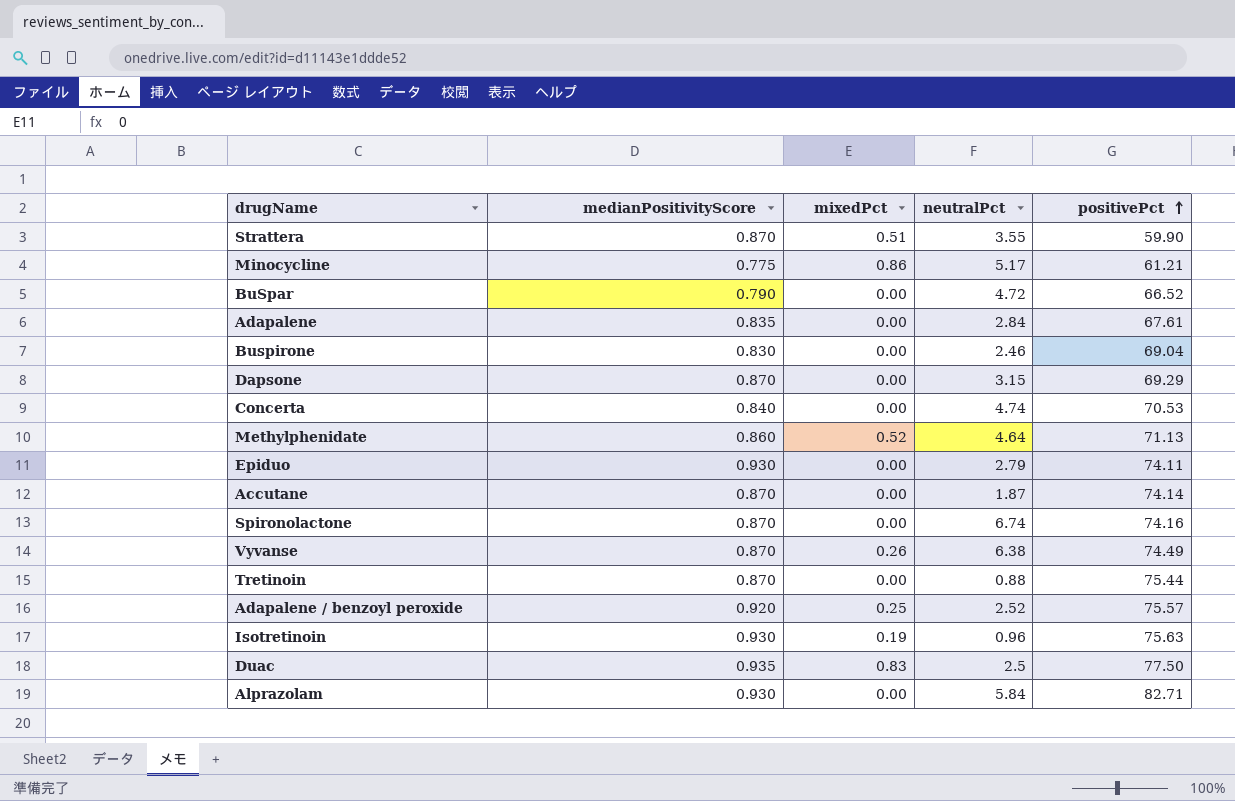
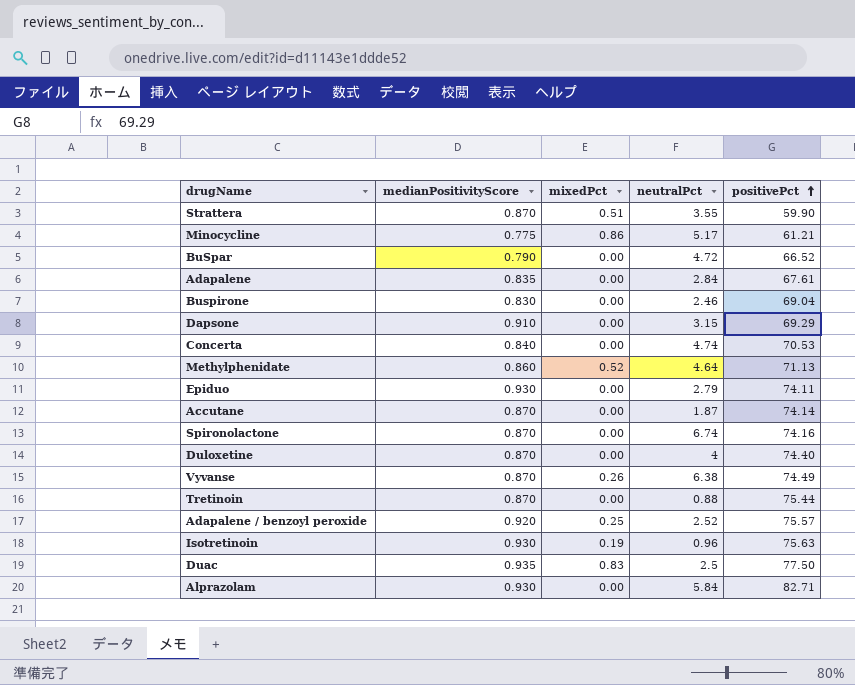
Dapsone | medianPositivityScore: 0.870 -> 0.910
row Duloxetine: none -> 0.870 | 0.00 | 4 | 74.40

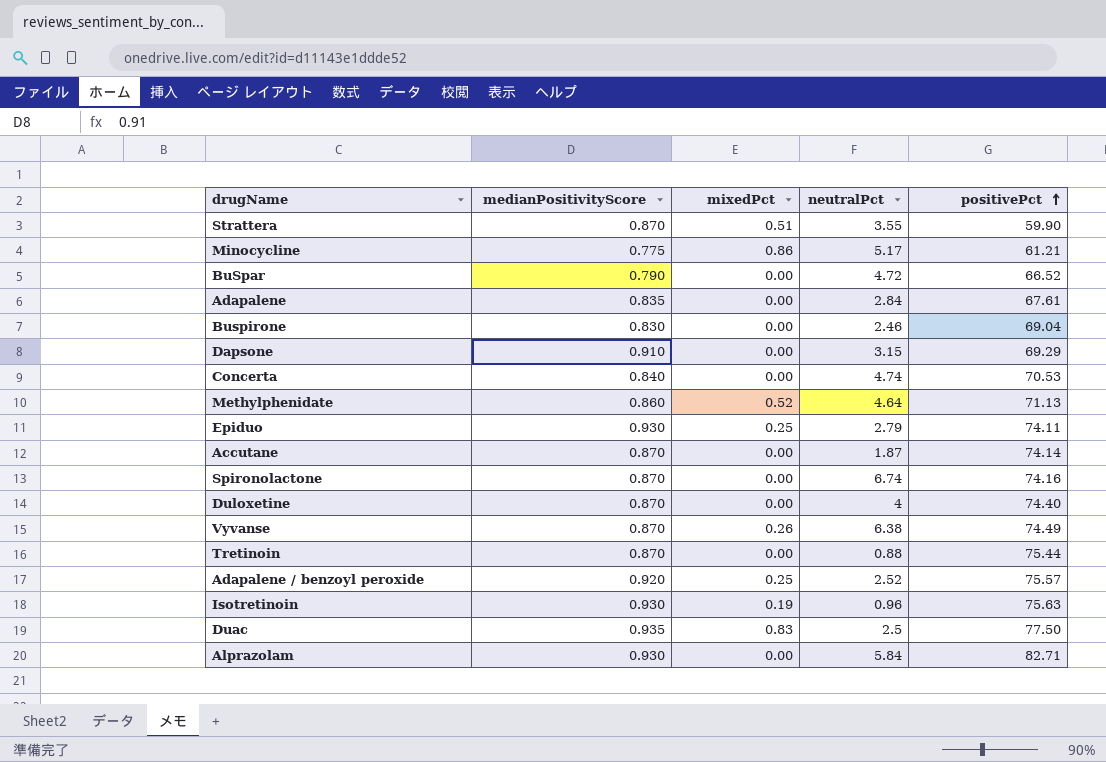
Epiduo | mixedPct: 0.00 -> 0.25

